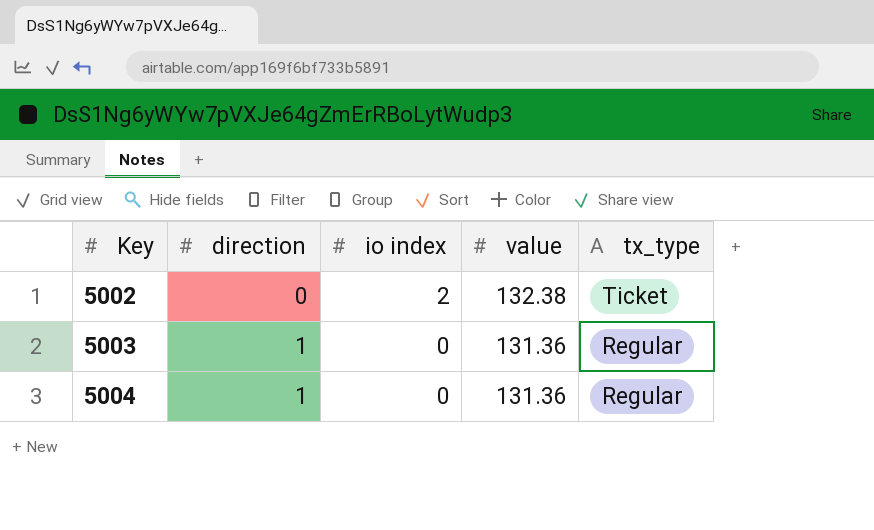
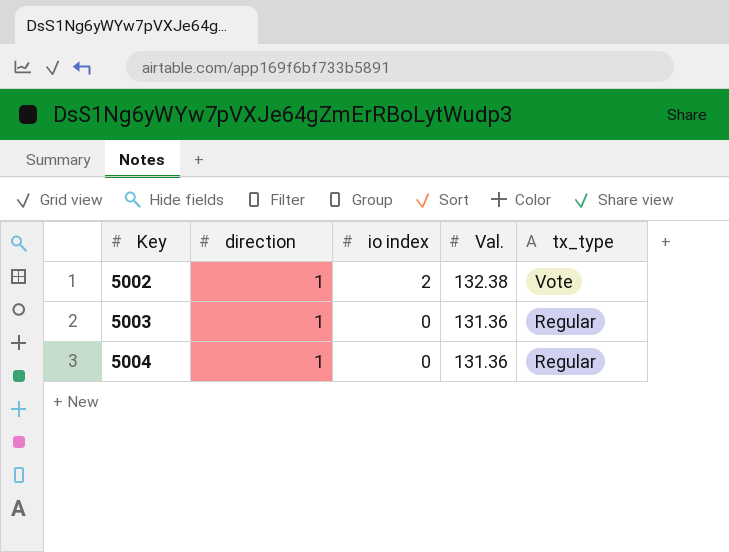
column name: value -> Val.
5002 | direction: 0 -> 1
5002 | tx_type: Ticket -> Vote

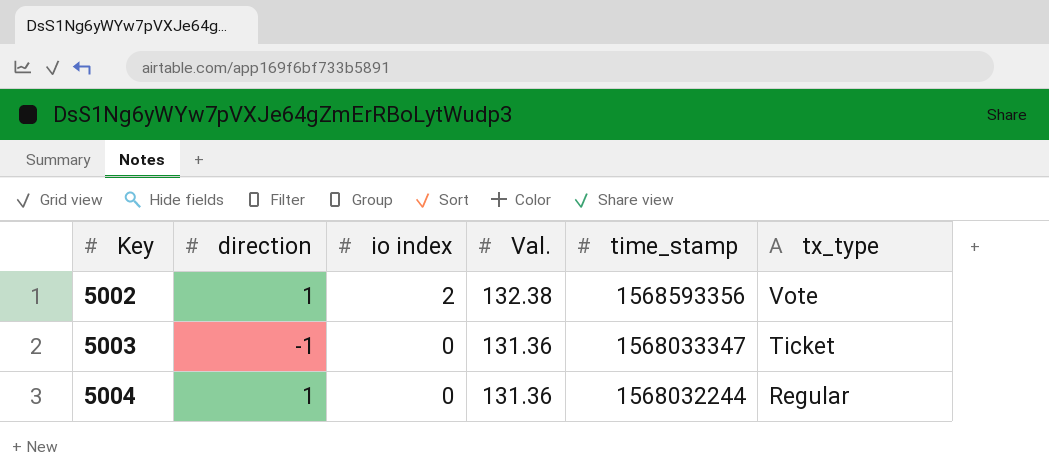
column time_stamp | position: none -> 5
5003 | direction: 1 -> -1
5003 | tx_type: Regular -> Ticket

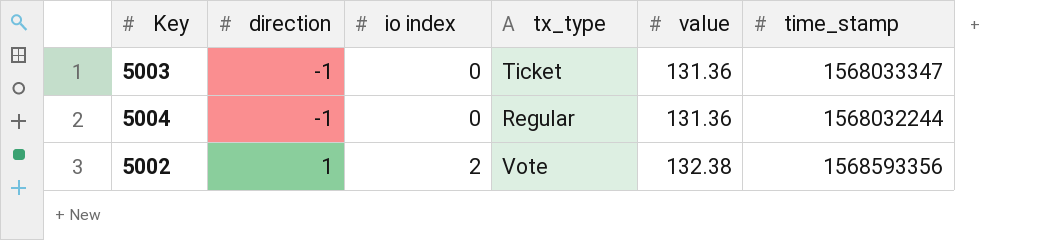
row order: Key ascending -> direction ascending
column tx_type | position: 6 -> 4
column name: Val. -> value
5004 | direction: 1 -> -1

